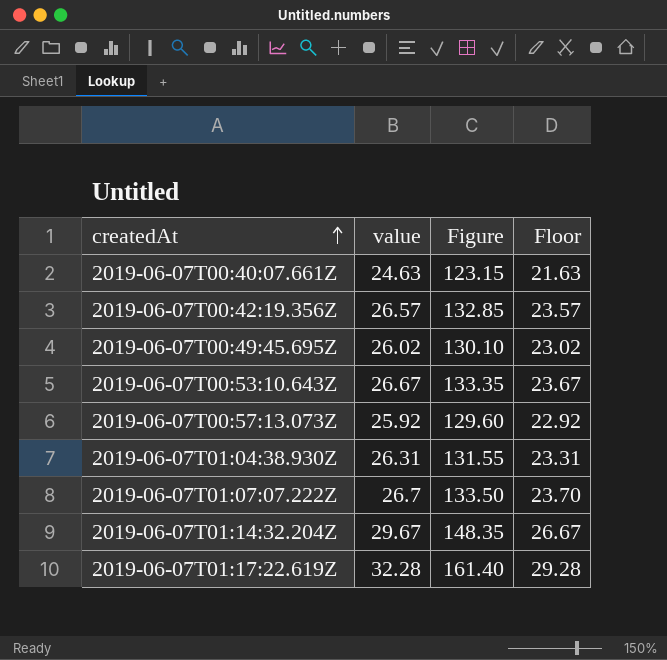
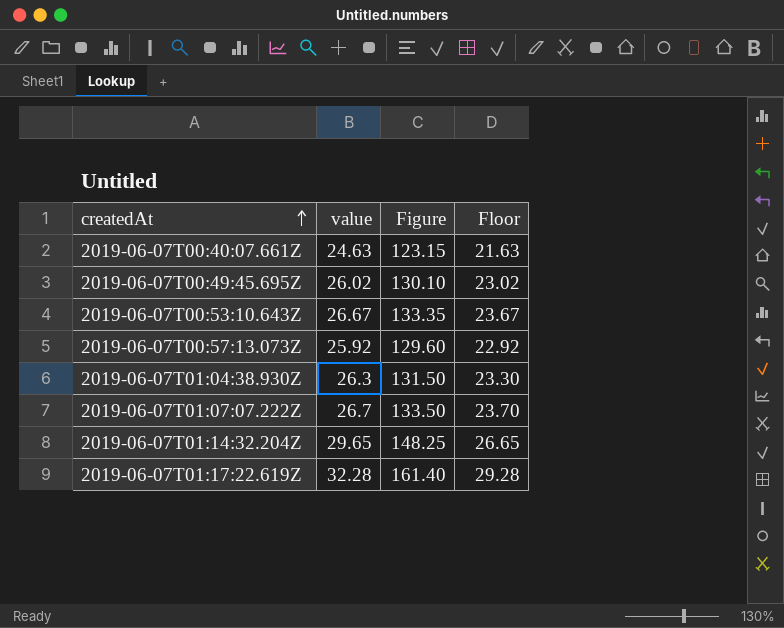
row 2019-06-07T00:42:19.356Z: 26.57 | 132.85 | 23.57 -> none
2019-06-07T01:04:38.930Z | value: 26.31 -> 26.3
2019-06-07T01:04:38.930Z | Figure: 131.55 -> 131.50
2019-06-07T01:04:38.930Z | Floor: 23.31 -> 23.30
2019-06-07T01:14:32.204Z | value: 29.67 -> 29.65
2019-06-07T01:14:32.204Z | Figure: 148.35 -> 148.25
2019-06-07T01:14:32.204Z | Floor: 26.67 -> 26.65

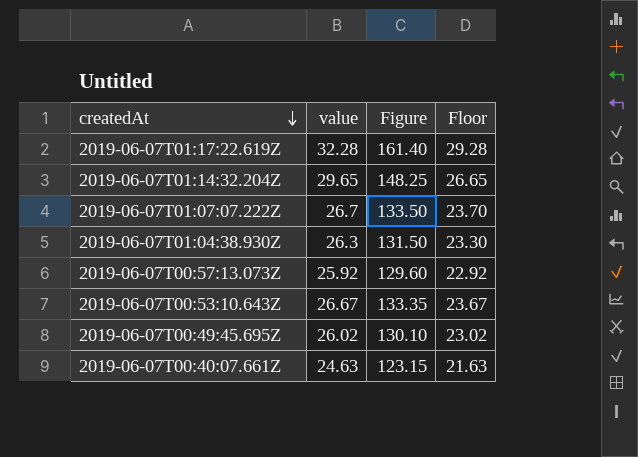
row order: createdAt ascending -> createdAt descending

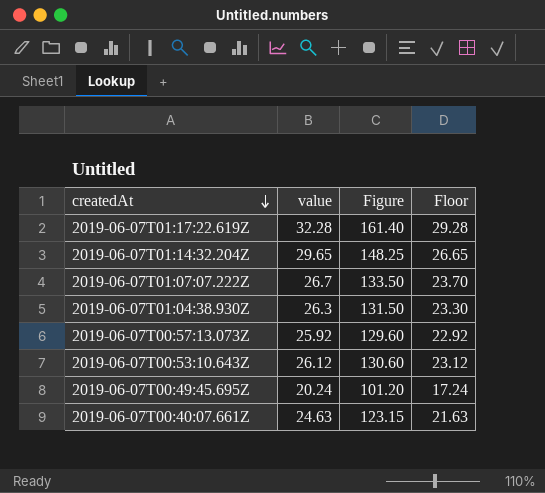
2019-06-07T00:53:10.643Z | value: 26.67 -> 26.12
2019-06-07T00:53:10.643Z | Figure: 133.35 -> 130.60
2019-06-07T00:53:10.643Z | Floor: 23.67 -> 23.12
2019-06-07T00:49:45.695Z | value: 26.02 -> 20.24
2019-06-07T00:49:45.695Z | Figure: 130.10 -> 101.20
2019-06-07T00:49:45.695Z | Floor: 23.02 -> 17.24

